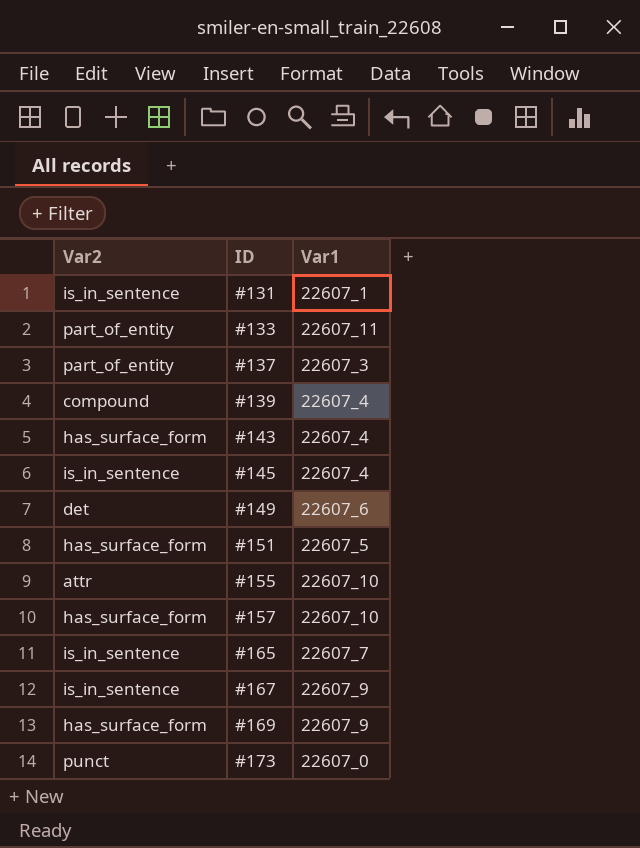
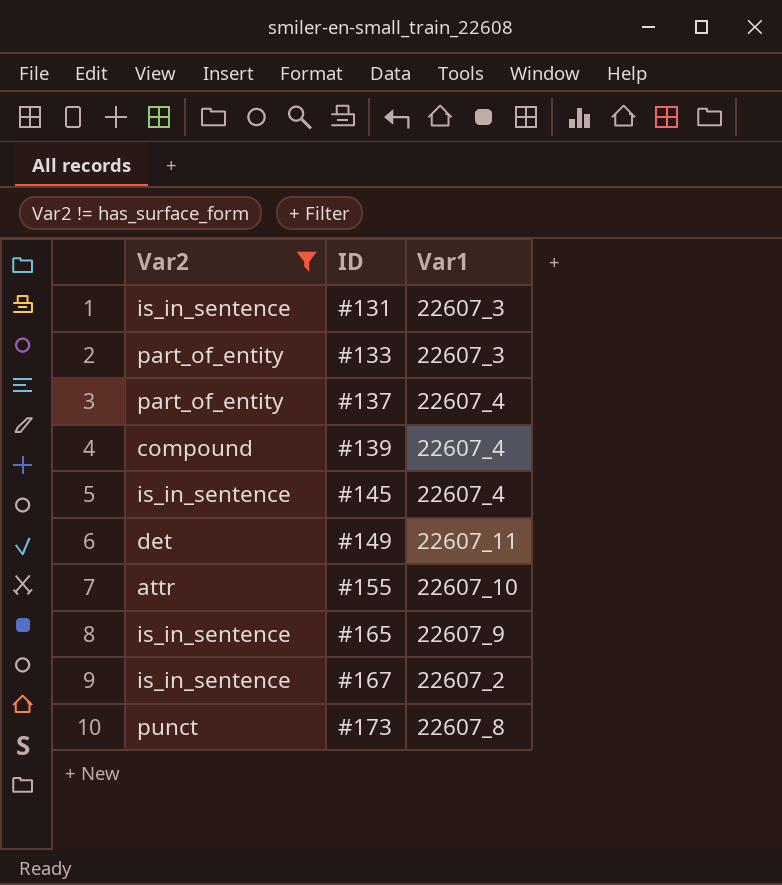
filter: none -> Var2 != has_surface_form
#131 | Var1: 22607_1 -> 22607_3
#133 | Var1: 22607_11 -> 22607_3
#137 | Var1: 22607_3 -> 22607_4
#149 | Var1: 22607_6 -> 22607_11
#165 | Var1: 22607_7 -> 22607_9
#167 | Var1: 22607_9 -> 22607_2
#173 | Var1: 22607_0 -> 22607_8

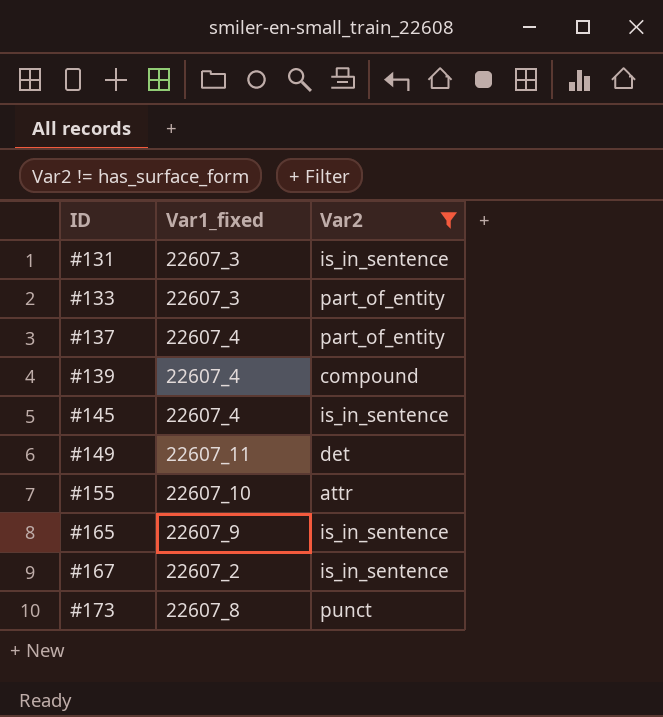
column name: Var1 -> Var1_fixed
column Var2 | position: 1 -> 3

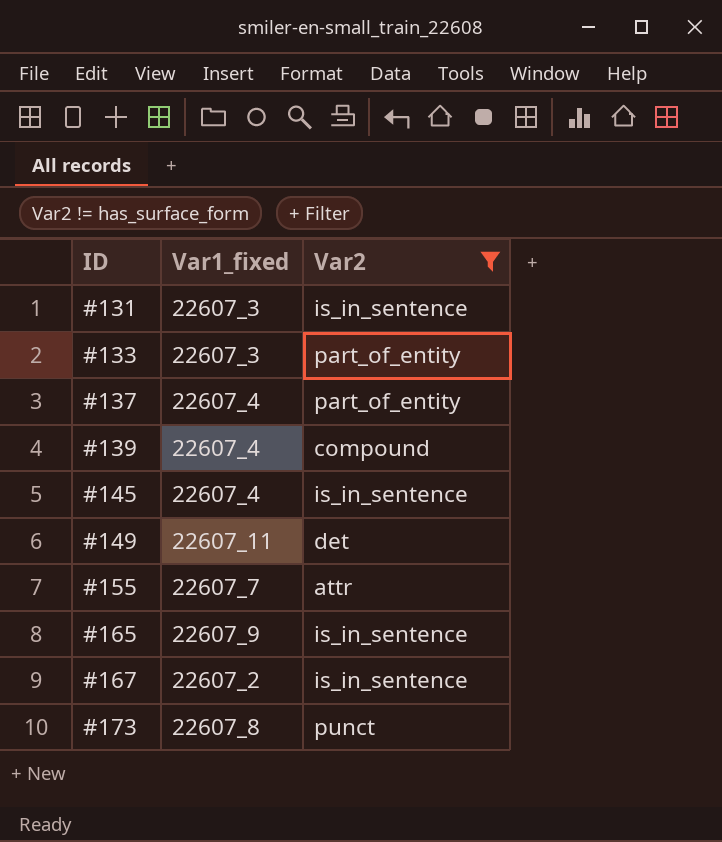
#155 | Var1_fixed: 22607_10 -> 22607_7

